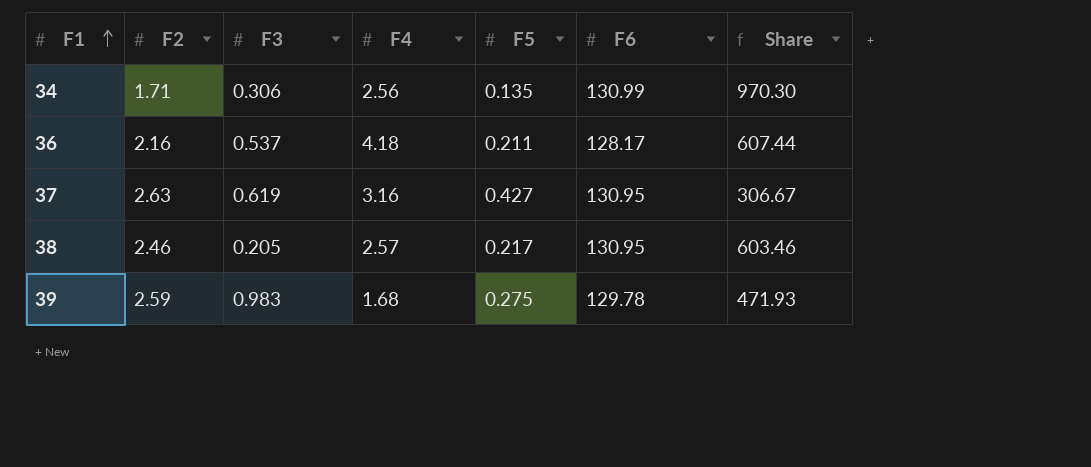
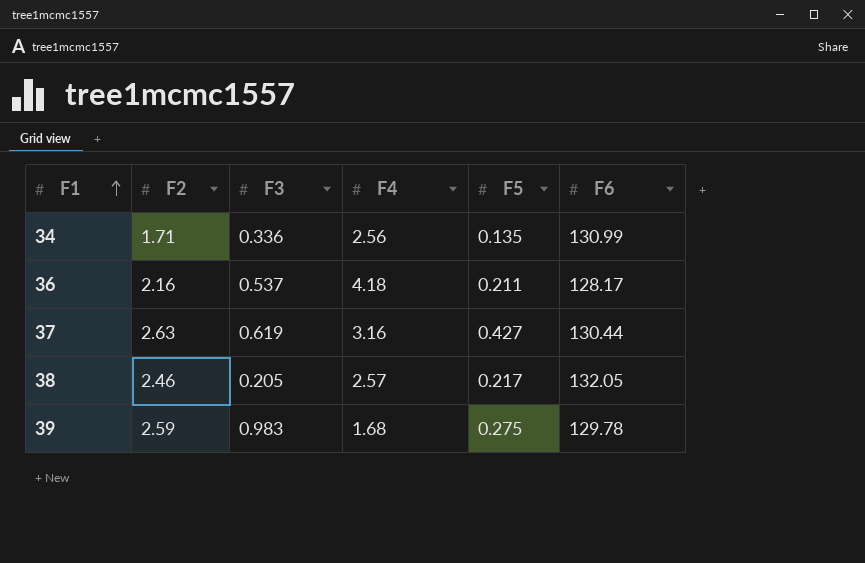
column Share | formula: [F6] / [F5] -> none
34 | F3: 0.306 -> 0.336
37 | F6: 130.95 -> 130.44
38 | F6: 130.95 -> 132.05

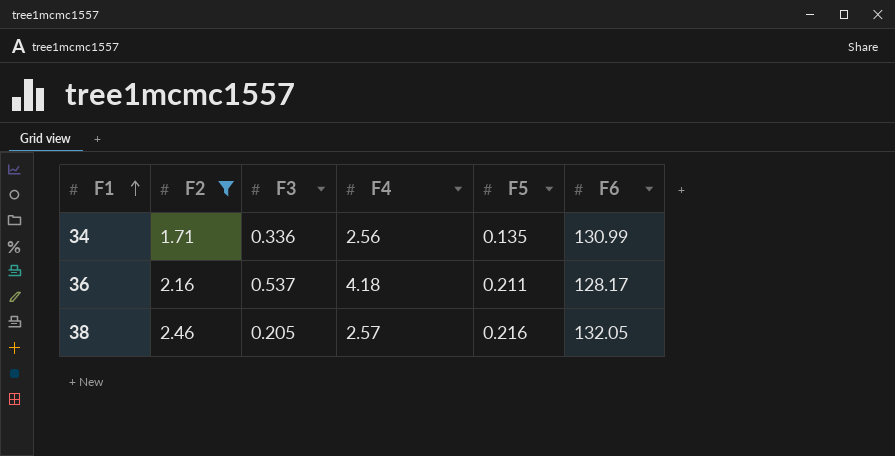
filter: none -> F2 <= 2.46
38 | F5: 0.217 -> 0.216

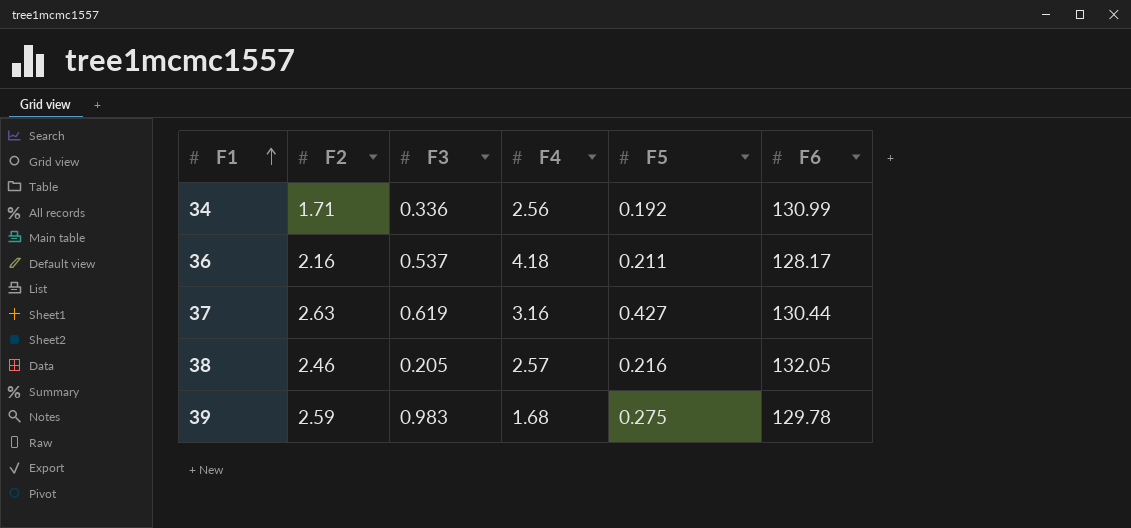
filter: F2 <= 2.46 -> none
34 | F5: 0.135 -> 0.192

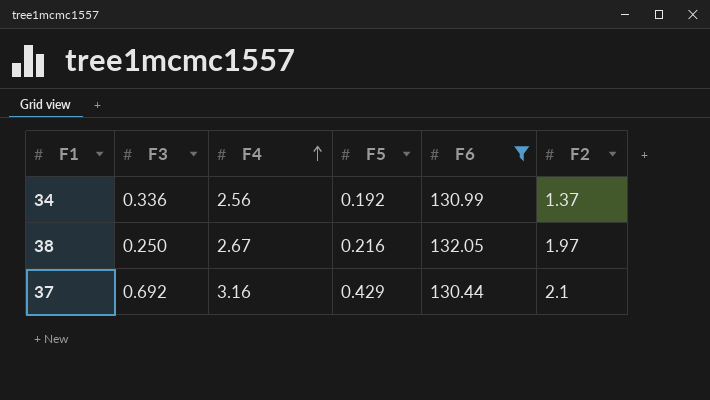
filter: none -> F6 >= 130.44
row order: F1 ascending -> F4 ascending
column F2 | position: 2 -> 6
34 | F2: 1.71 -> 1.37
38 | F3: 0.205 -> 0.250
38 | F4: 2.57 -> 2.67
38 | F2: 2.46 -> 1.97
37 | F3: 0.619 -> 0.692
37 | F5: 0.427 -> 0.429
37 | F2: 2.63 -> 2.1

